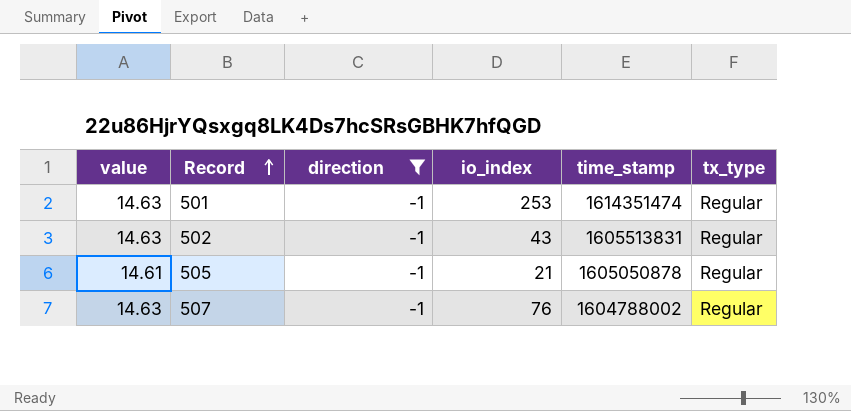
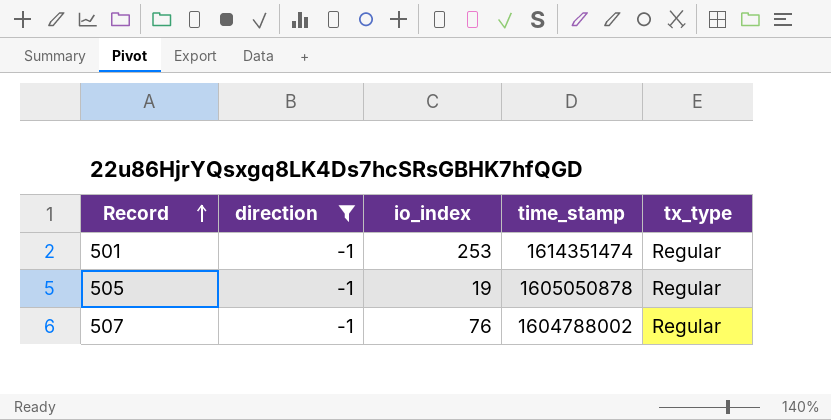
column value | position: 1 -> none
row 502: 14.63 | -1 | 43 | 1605513831 | Regular -> none
505 | io_index: 21 -> 19

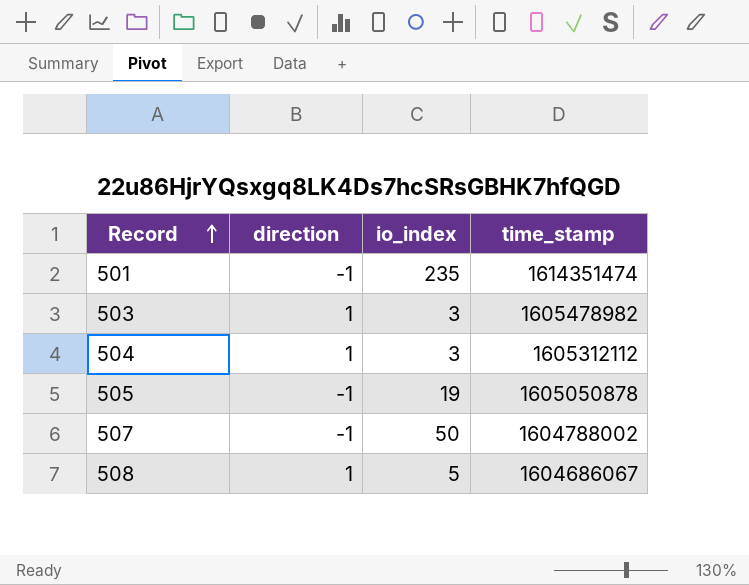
filter: direction = -1 -> none
column tx_type | position: 5 -> none
501 | io_index: 253 -> 235
507 | io_index: 76 -> 50

